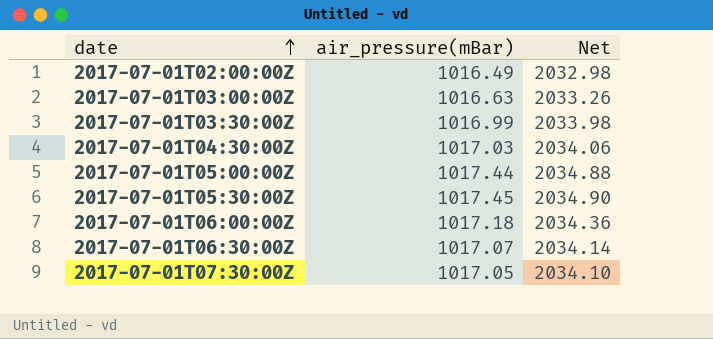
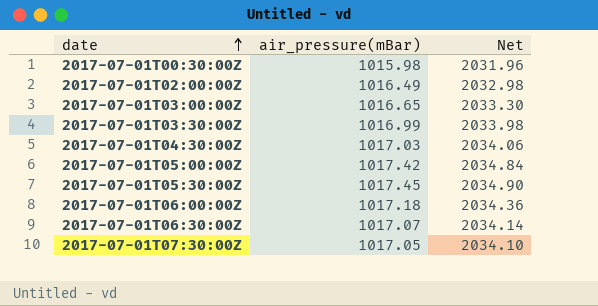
row 2017-07-01T00:30:00Z: none -> 1015.98 | 2031.96
2017-07-01T03:00:00Z | air_pressure(mBar): 1016.63 -> 1016.65
2017-07-01T03:00:00Z | Net: 2033.26 -> 2033.30
2017-07-01T05:00:00Z | air_pressure(mBar): 1017.44 -> 1017.42
2017-07-01T05:00:00Z | Net: 2034.88 -> 2034.84

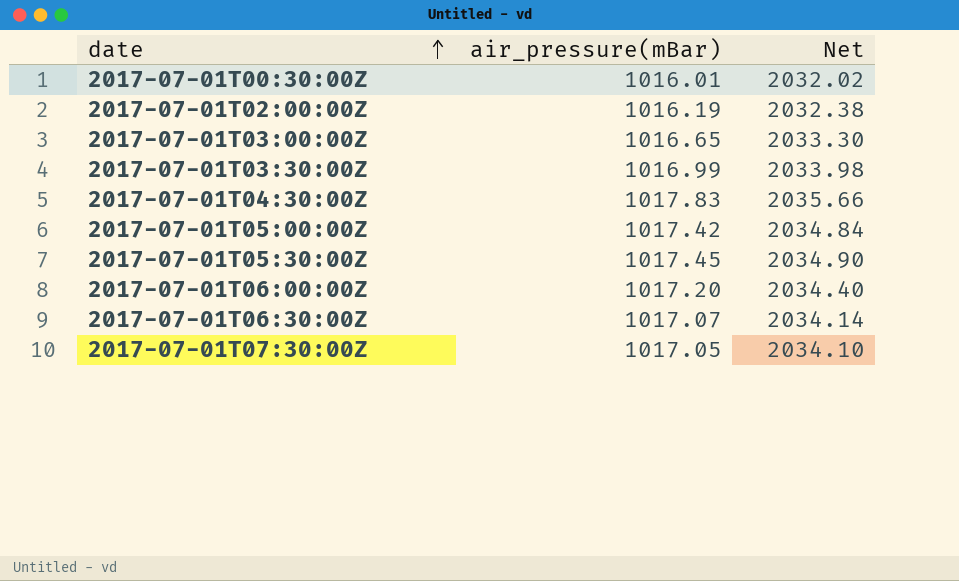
2017-07-01T00:30:00Z | air_pressure(mBar): 1015.98 -> 1016.01
2017-07-01T00:30:00Z | Net: 2031.96 -> 2032.02
2017-07-01T02:00:00Z | air_pressure(mBar): 1016.49 -> 1016.19
2017-07-01T02:00:00Z | Net: 2032.98 -> 2032.38
2017-07-01T04:30:00Z | air_pressure(mBar): 1017.03 -> 1017.83
2017-07-01T04:30:00Z | Net: 2034.06 -> 2035.66
2017-07-01T06:00:00Z | air_pressure(mBar): 1017.18 -> 1017.20
2017-07-01T06:00:00Z | Net: 2034.36 -> 2034.40

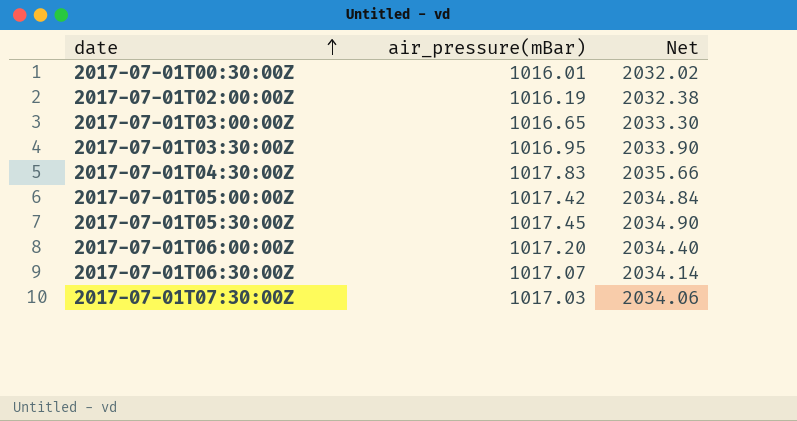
2017-07-01T03:30:00Z | air_pressure(mBar): 1016.99 -> 1016.95
2017-07-01T03:30:00Z | Net: 2033.98 -> 2033.90
2017-07-01T07:30:00Z | air_pressure(mBar): 1017.05 -> 1017.03
2017-07-01T07:30:00Z | Net: 2034.10 -> 2034.06

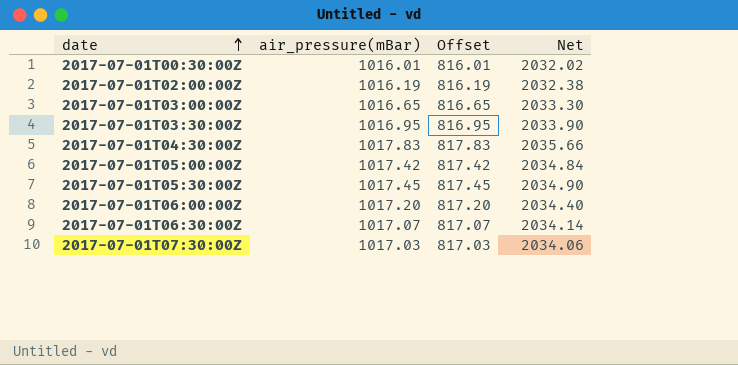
column Offset | formula: none -> [air_pressure(mBar)] - 200

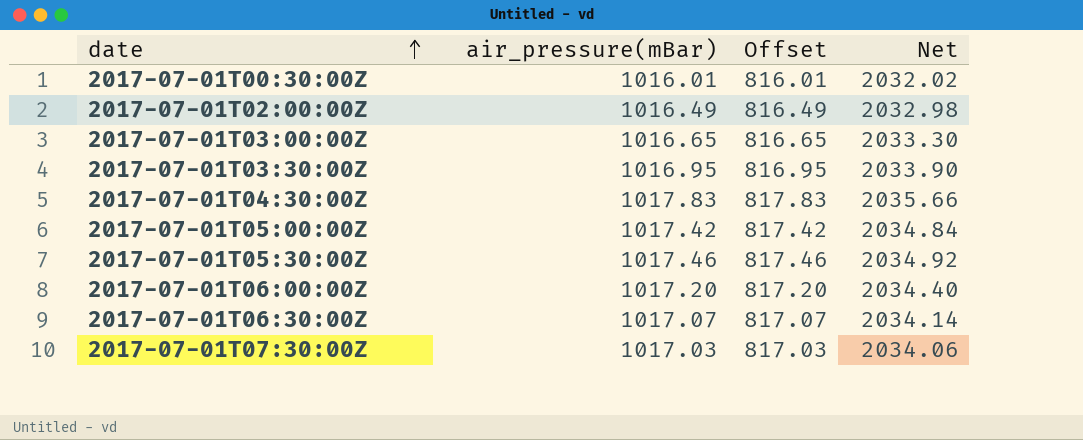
2017-07-01T02:00:00Z | air_pressure(mBar): 1016.19 -> 1016.49
2017-07-01T02:00:00Z | Offset: 816.19 -> 816.49
2017-07-01T02:00:00Z | Net: 2032.38 -> 2032.98
2017-07-01T05:30:00Z | air_pressure(mBar): 1017.45 -> 1017.46
2017-07-01T05:30:00Z | Offset: 817.45 -> 817.46
2017-07-01T05:30:00Z | Net: 2034.90 -> 2034.92

